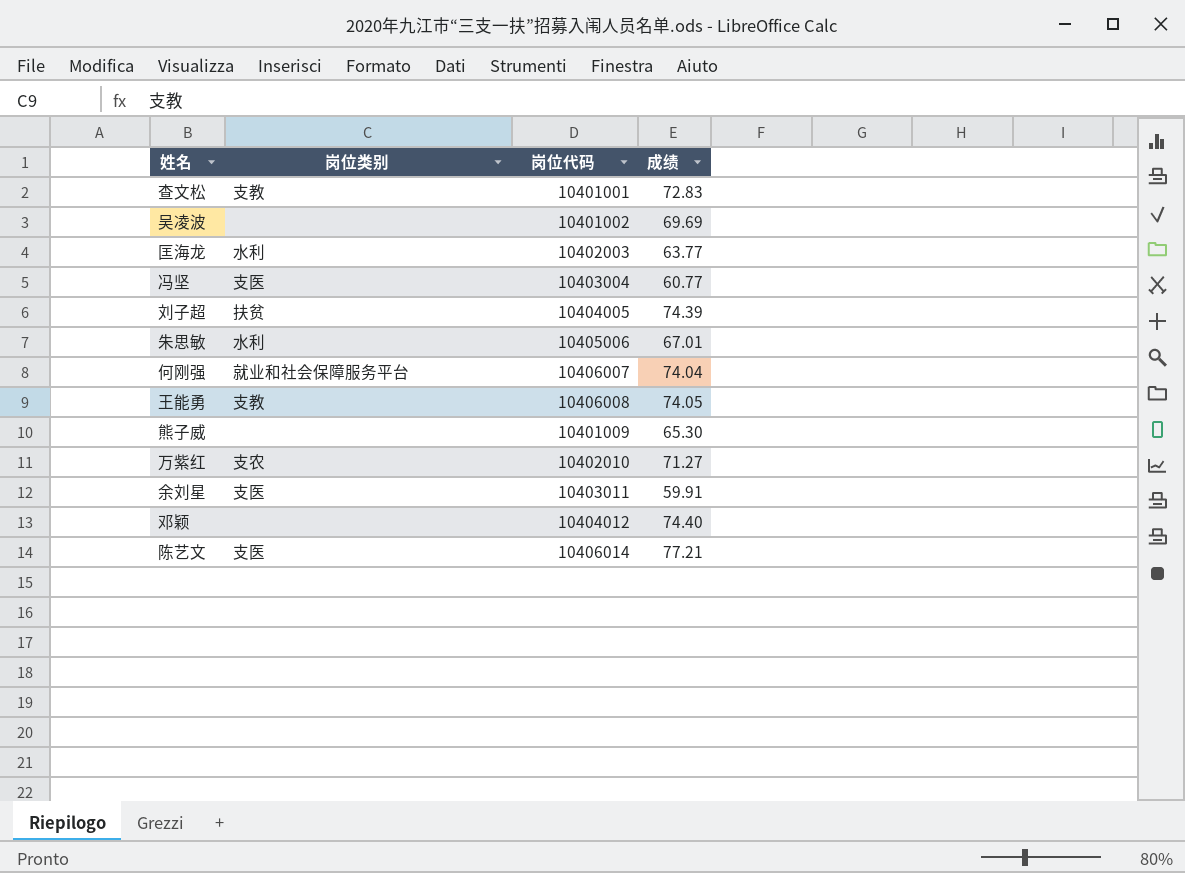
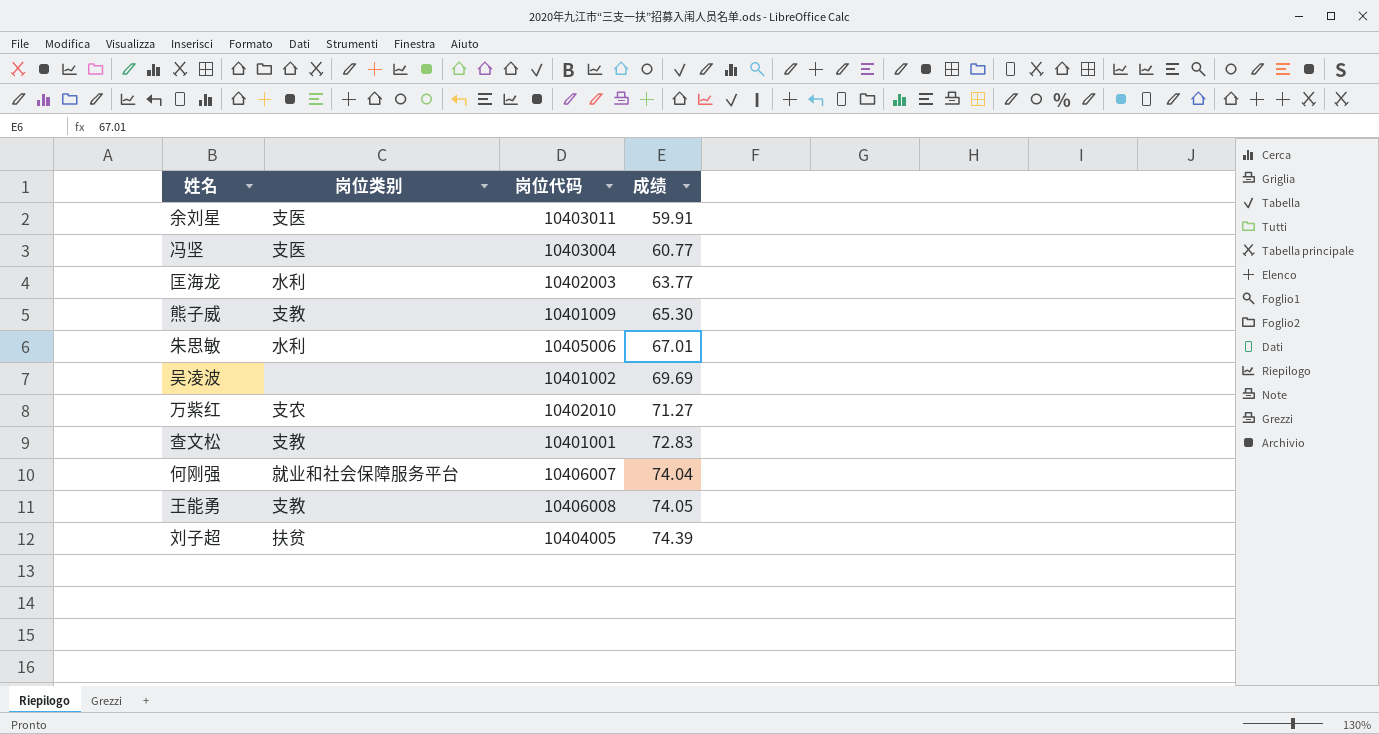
row order: none -> 成绩 ascending
row 邓颖: none | 10404012 | 74.40 -> none
row 陈艺文: 支医 | 10406014 | 77.21 -> none
熊子威 | 岗位类别: none -> 支教

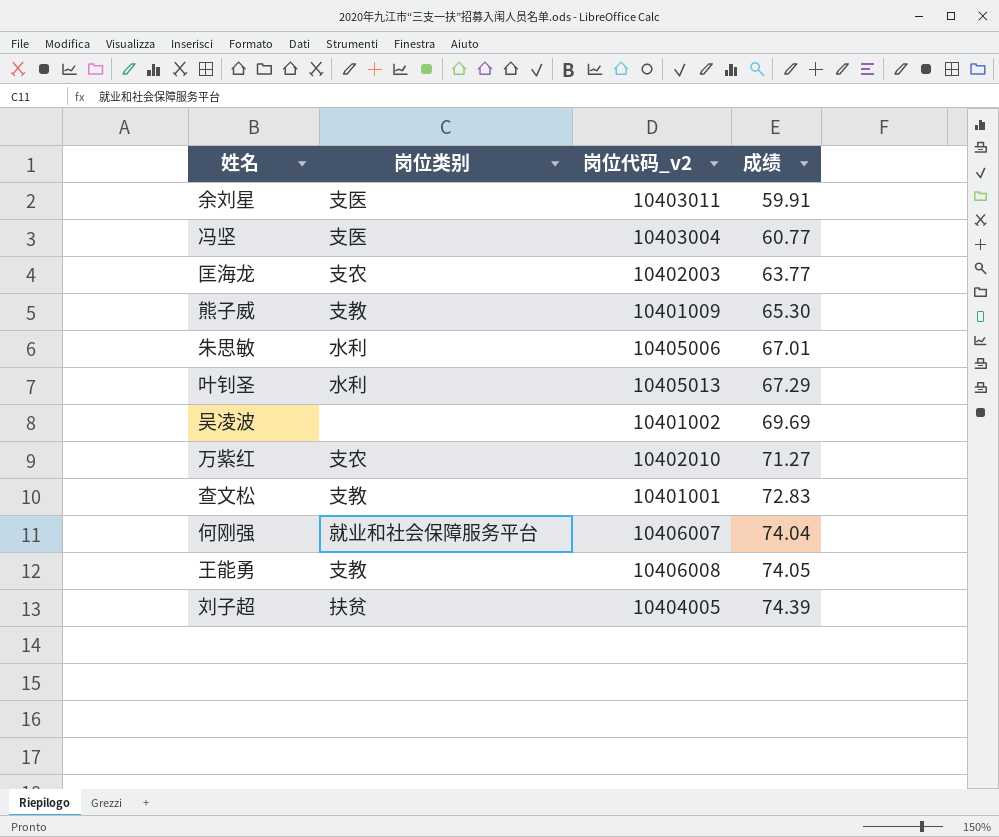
column name: 岗位代码 -> 岗位代码_v2
匡海龙 | 岗位类别: 水利 -> 支农
row 叶钊圣: none -> 水利 | 10405013 | 67.29

